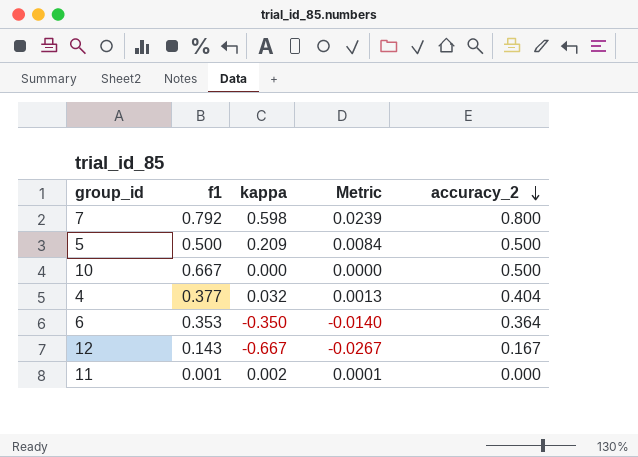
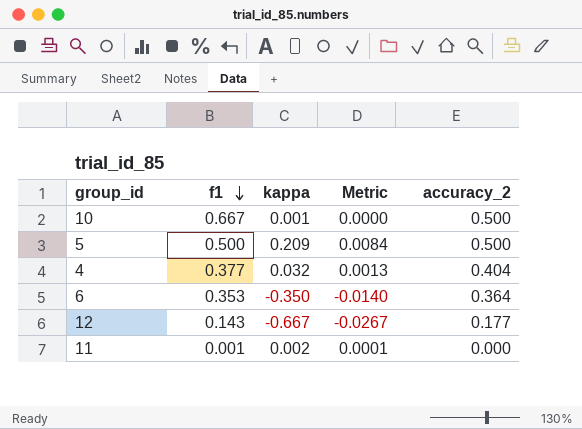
row order: accuracy_2 descending -> f1 descending
row 7: 0.792 | 0.598 | 0.0239 | 0.800 -> none
10 | kappa: 0.000 -> 0.001
12 | accuracy_2: 0.167 -> 0.177

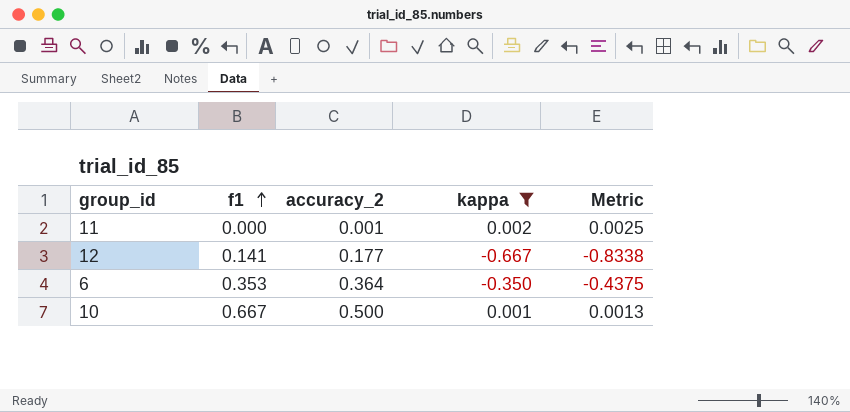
filter: none -> kappa <= 0.002
row order: f1 descending -> f1 ascending
column accuracy_2 | position: 5 -> 3
column Metric | formula: [kappa] * 0.04 -> [kappa] * 1.25
11 | f1: 0.001 -> 0.000
11 | accuracy_2: 0.000 -> 0.001
12 | f1: 0.143 -> 0.141

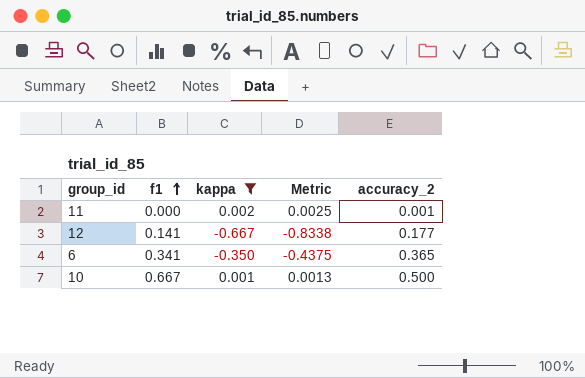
column accuracy_2 | position: 3 -> 5
6 | f1: 0.353 -> 0.341
6 | accuracy_2: 0.364 -> 0.365

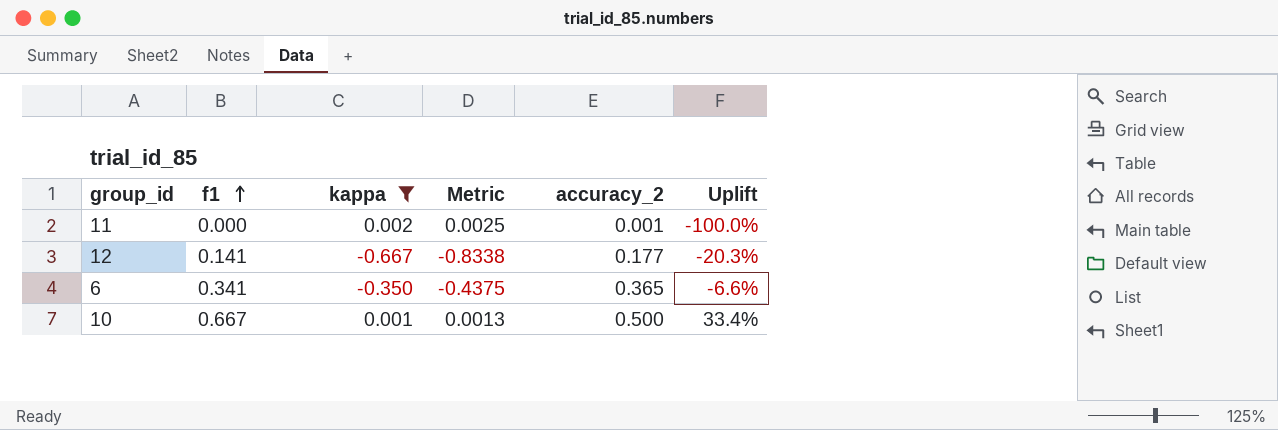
column Uplift | formula: none -> ([f1] - [accuracy_2]) / [accuracy_2]

